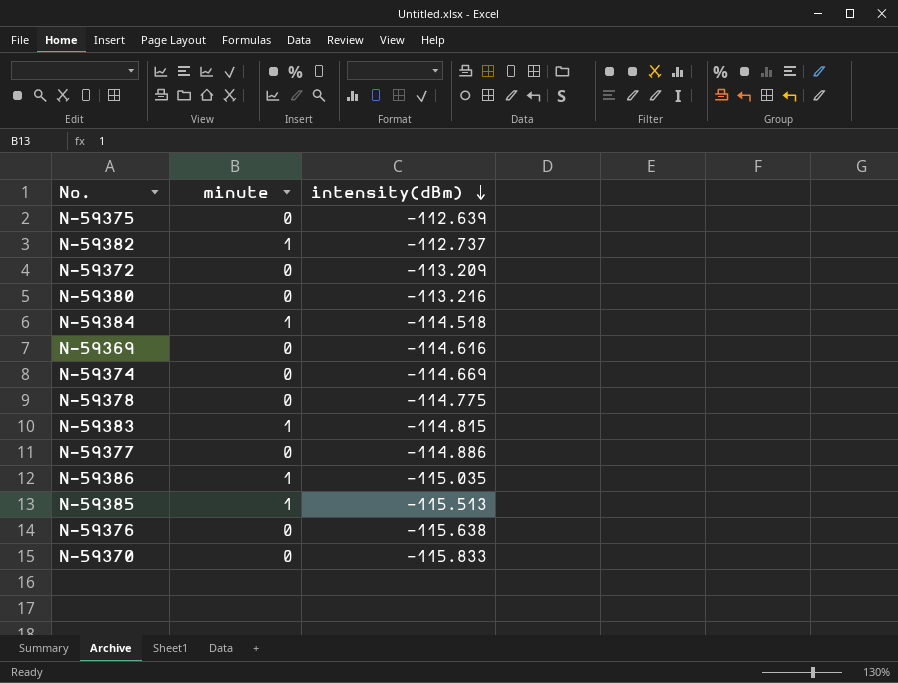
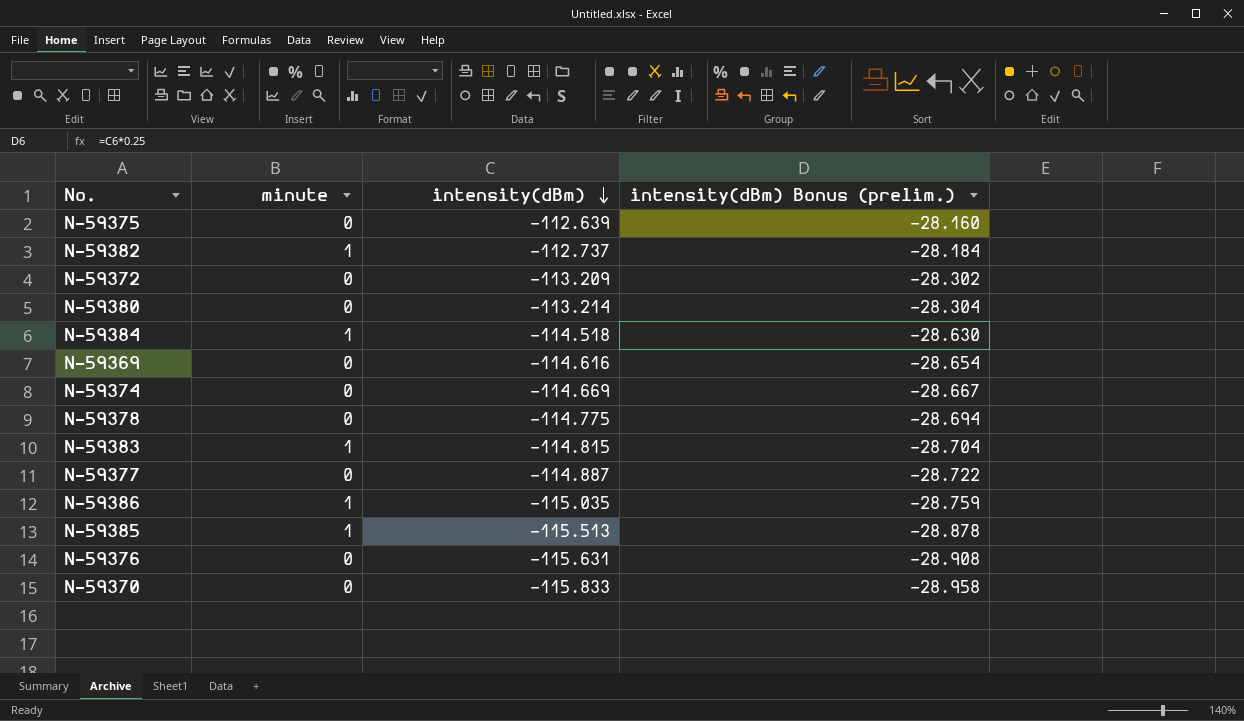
column intensity(dBm) Bonus (prelim.) | formula: none -> [intensity(dBm)] * 0.25
N-59380 | intensity(dBm): -113.216 -> -113.214
N-59377 | intensity(dBm): -114.886 -> -114.887
N-59376 | intensity(dBm): -115.638 -> -115.631

